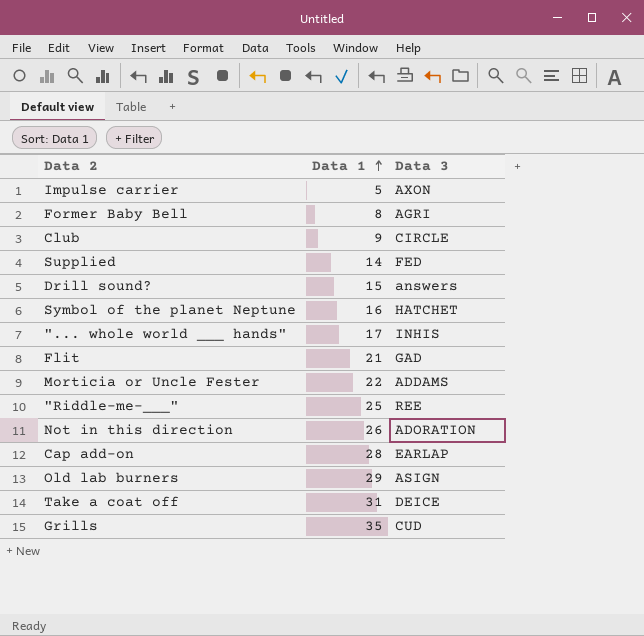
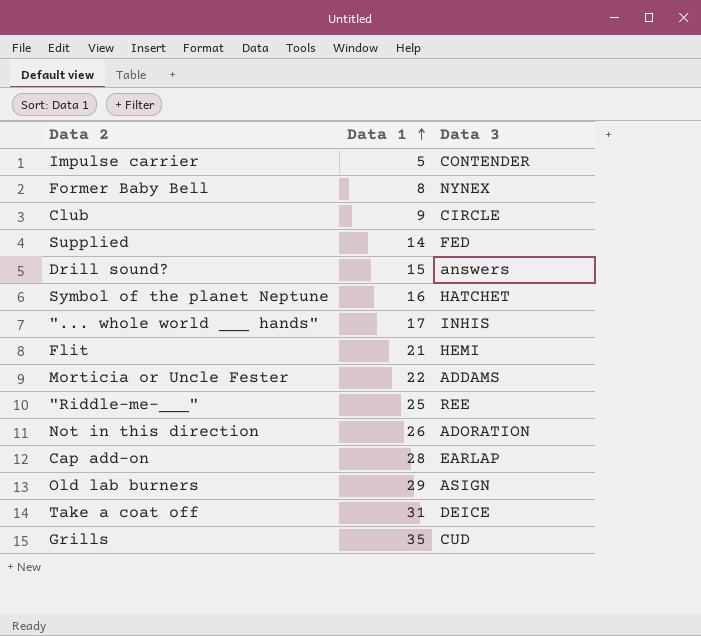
Impulse carrier | Data 3: AXON -> CONTENDER
Former Baby Bell | Data 3: AGRI -> NYNEX
Flit | Data 3: GAD -> HEMI

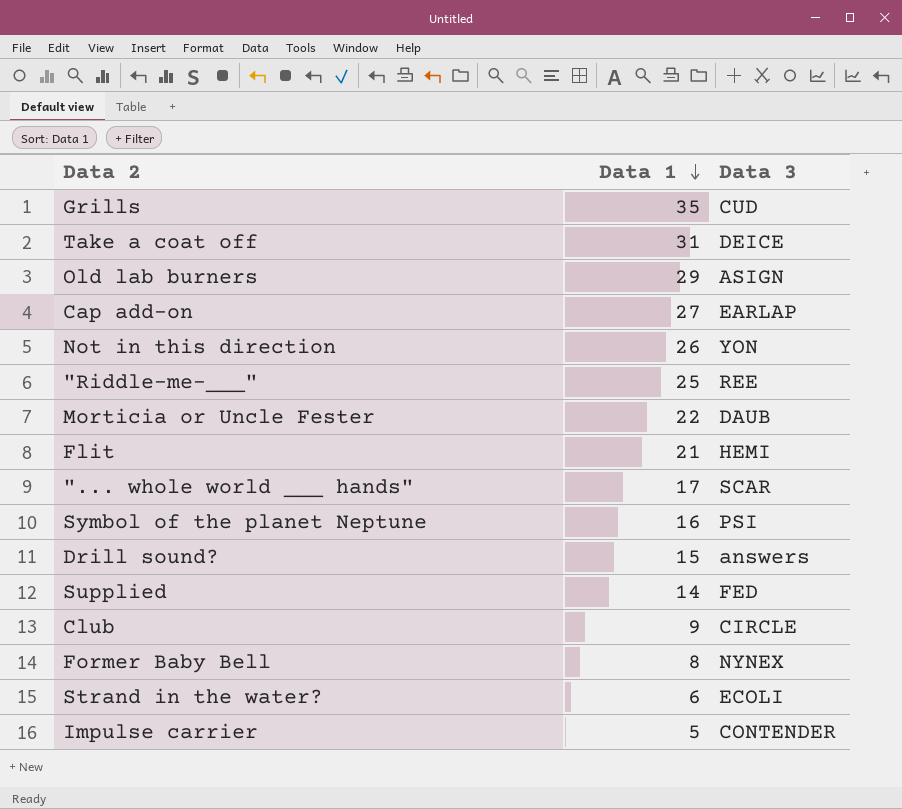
row order: Data 1 ascending -> Data 1 descending
Cap add-on | Data 1: 28 -> 27
Not in this direction | Data 3: ADORATION -> YON
Morticia or Uncle Fester | Data 3: ADDAMS -> DAUB
"... whole world ___ hands" | Data 3: INHIS -> SCAR
Symbol of the planet Neptune | Data 3: HATCHET -> PSI
row Strand in the water?: none -> 6 | ECOLI

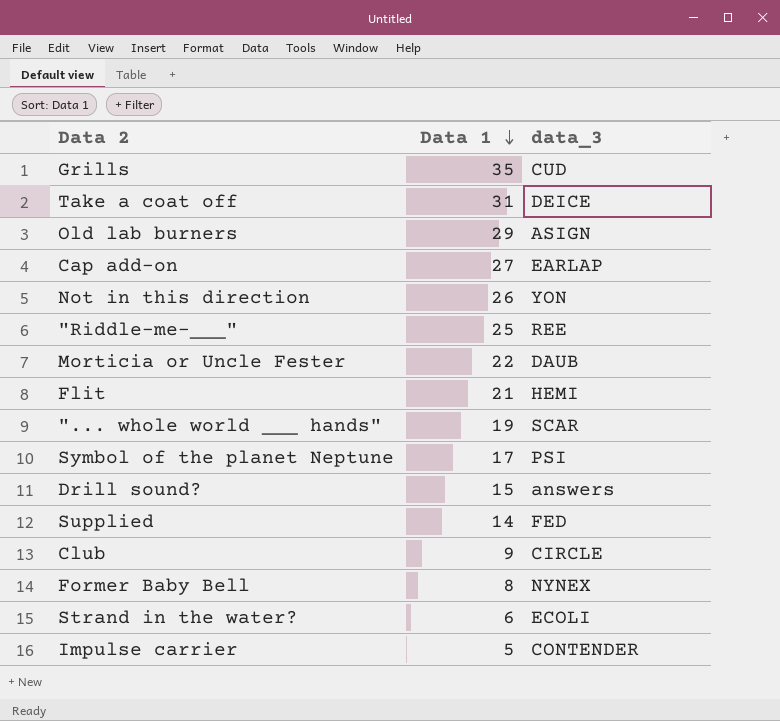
column name: Data 3 -> data_3
"... whole world ___ hands" | Data 1: 17 -> 19
Symbol of the planet Neptune | Data 1: 16 -> 17

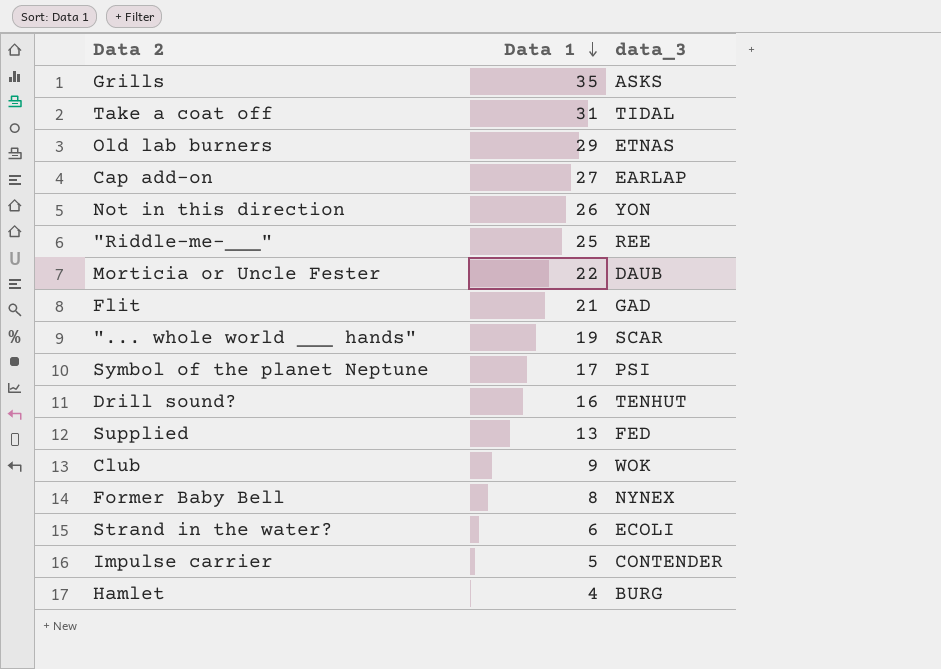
Grills | data_3: CUD -> ASKS
Take a coat off | data_3: DEICE -> TIDAL
Old lab burners | data_3: ASIGN -> ETNAS
Flit | data_3: HEMI -> GAD
Drill sound? | Data 1: 15 -> 16
Drill sound? | data_3: answers -> TENHUT
Supplied | Data 1: 14 -> 13
Club | data_3: CIRCLE -> WOK
row Hamlet: none -> 4 | BURG

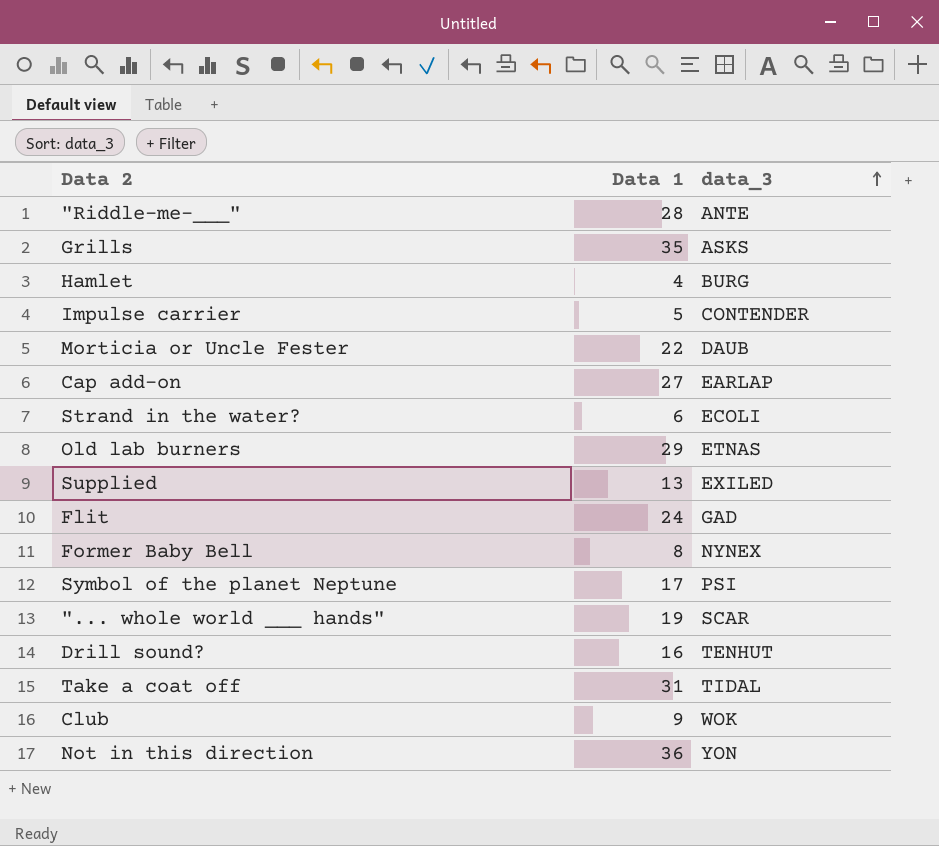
row order: Data 1 descending -> data_3 ascending
"Riddle-me-___" | Data 1: 25 -> 28
"Riddle-me-___" | data_3: REE -> ANTE
Supplied | data_3: FED -> EXILED
Flit | Data 1: 21 -> 24
Not in this direction | Data 1: 26 -> 36

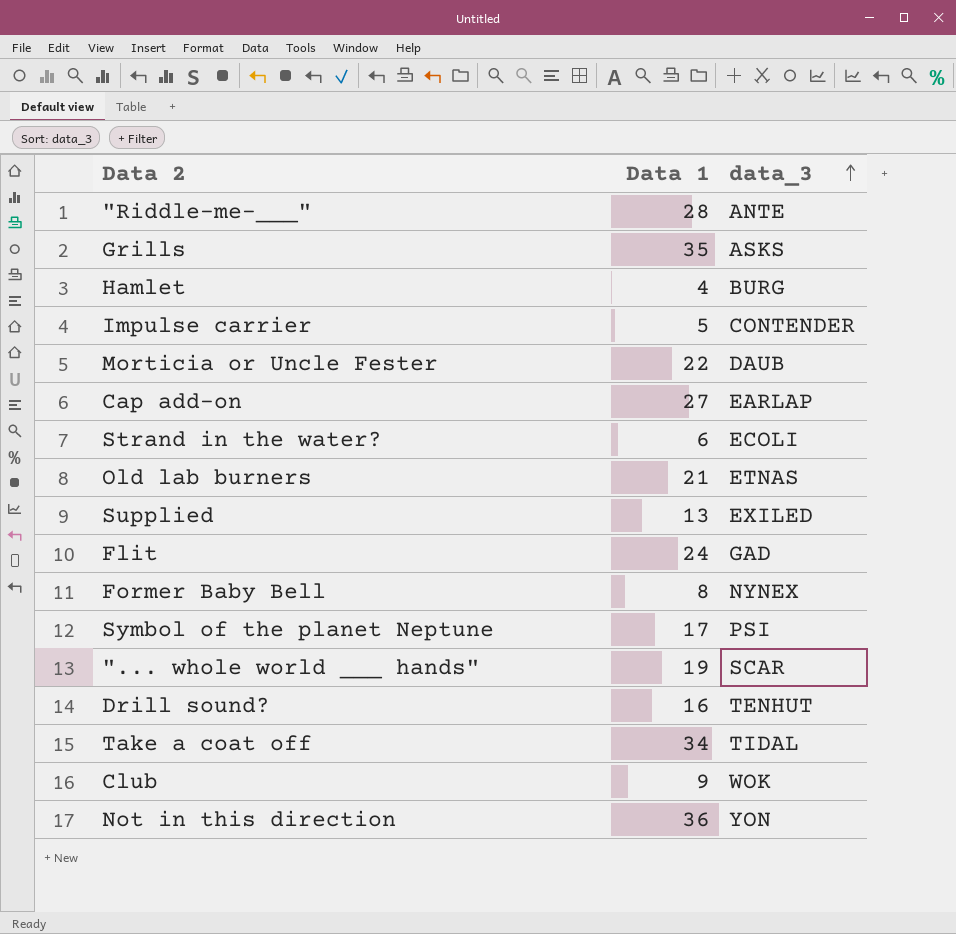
Old lab burners | Data 1: 29 -> 21
Take a coat off | Data 1: 31 -> 34

